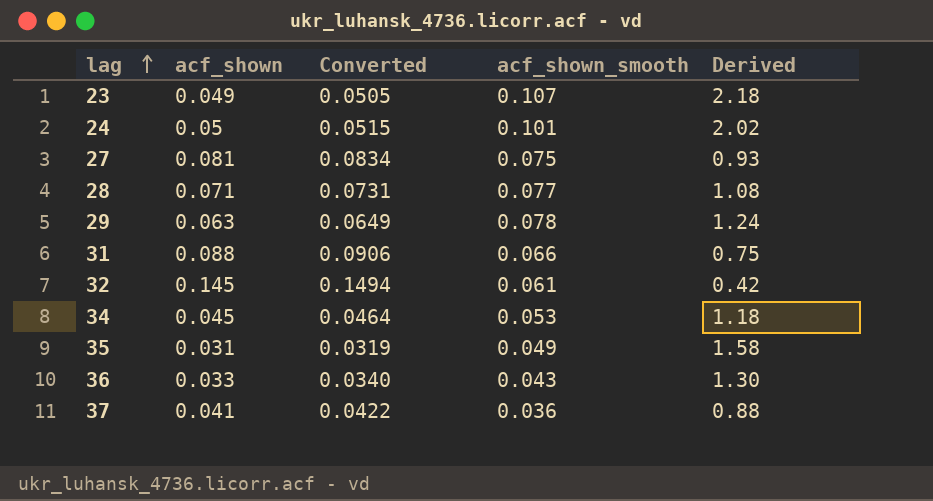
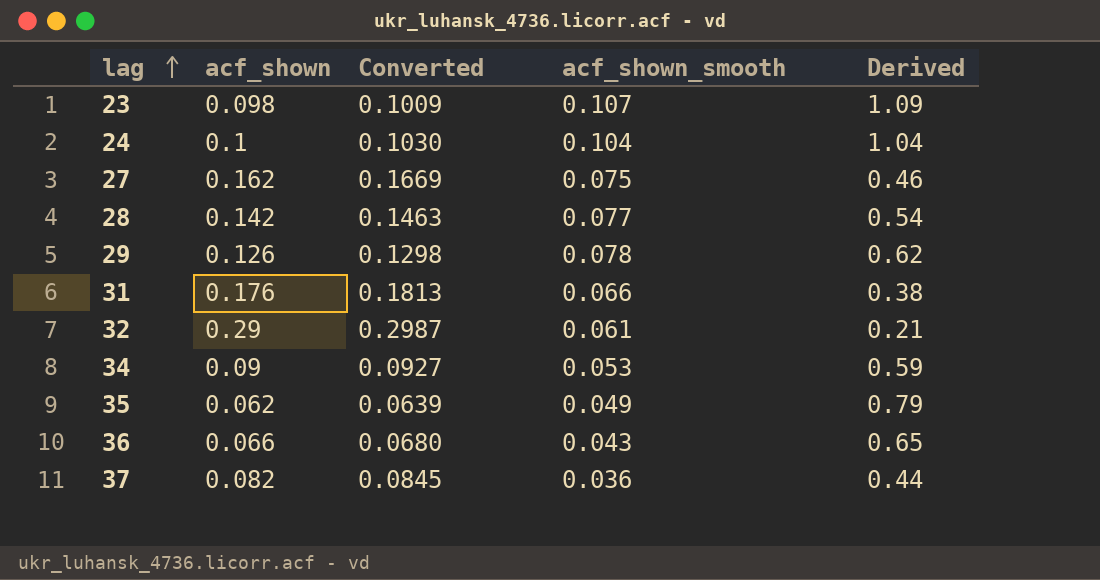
23 | acf_shown: 0.049 -> 0.098
23 | Converted: 0.0505 -> 0.1009
23 | Derived: 2.18 -> 1.09
24 | acf_shown: 0.05 -> 0.1
24 | Converted: 0.0515 -> 0.1030
24 | acf_shown_smooth: 0.101 -> 0.104
24 | Derived: 2.02 -> 1.04
27 | acf_shown: 0.081 -> 0.162
27 | Converted: 0.0834 -> 0.1669
27 | Derived: 0.93 -> 0.46
28 | acf_shown: 0.071 -> 0.142
28 | Converted: 0.0731 -> 0.1463
28 | Derived: 1.08 -> 0.54
29 | acf_shown: 0.063 -> 0.126
29 | Converted: 0.0649 -> 0.1298
29 | Derived: 1.24 -> 0.62
31 | acf_shown: 0.088 -> 0.176
31 | Converted: 0.0906 -> 0.1813
31 | Derived: 0.75 -> 0.38
32 | acf_shown: 0.145 -> 0.29
32 | Converted: 0.1494 -> 0.2987
32 | Derived: 0.42 -> 0.21
34 | acf_shown: 0.045 -> 0.09
34 | Converted: 0.0464 -> 0.0927
34 | Derived: 1.18 -> 0.59
35 | acf_shown: 0.031 -> 0.062
35 | Converted: 0.0319 -> 0.0639
35 | Derived: 1.58 -> 0.79
36 | acf_shown: 0.033 -> 0.066
36 | Converted: 0.0340 -> 0.0680
36 | Derived: 1.30 -> 0.65
37 | acf_shown: 0.041 -> 0.082
37 | Converted: 0.0422 -> 0.0845
37 | Derived: 0.88 -> 0.44

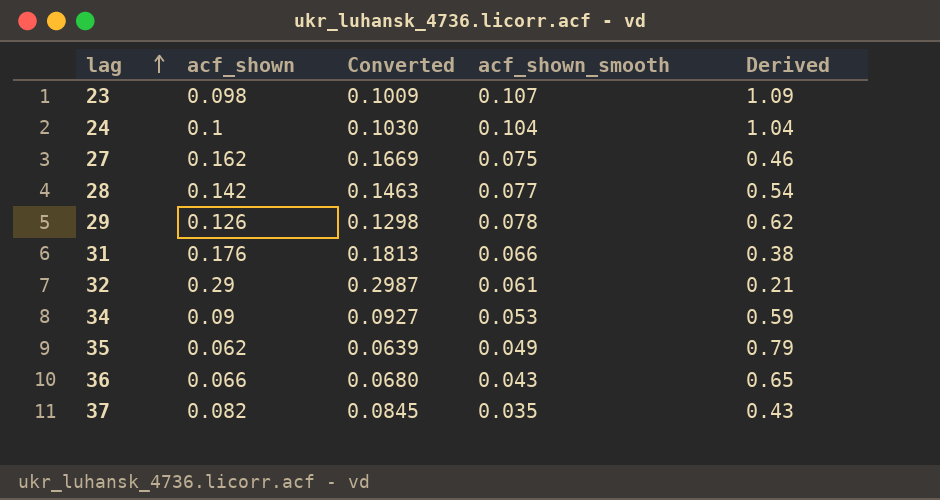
37 | acf_shown_smooth: 0.036 -> 0.035
37 | Derived: 0.44 -> 0.43

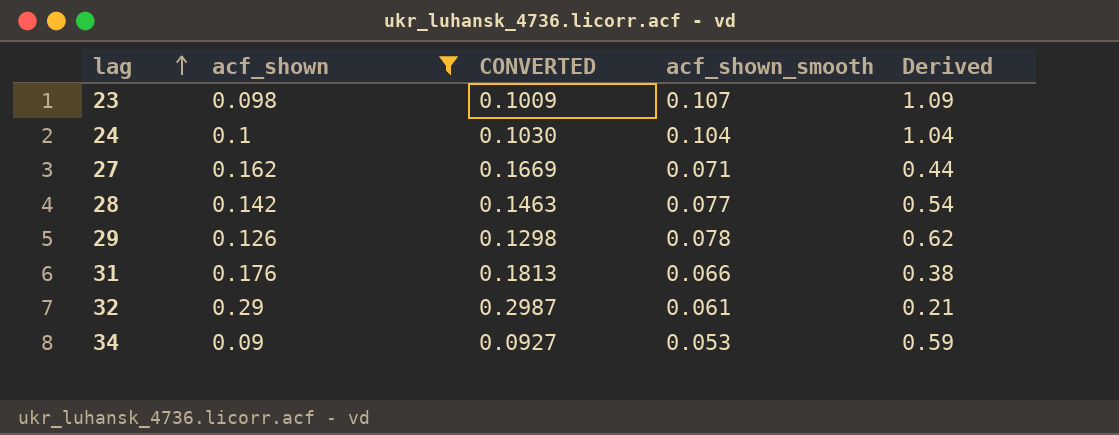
filter: none -> acf_shown >= 0.09
column name: Converted -> CONVERTED
27 | acf_shown_smooth: 0.075 -> 0.071
27 | Derived: 0.46 -> 0.44

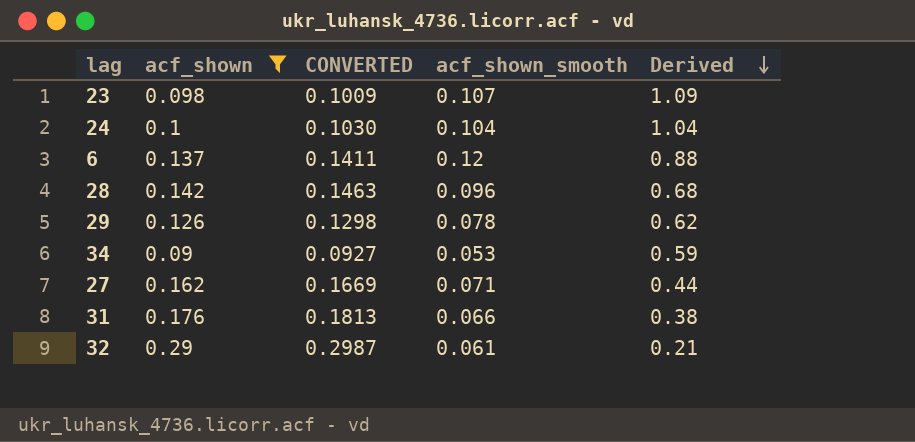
row order: lag ascending -> Derived descending
row 6: none -> 0.137 | 0.1411 | 0.12 | 0.88
28 | acf_shown_smooth: 0.077 -> 0.096
28 | Derived: 0.54 -> 0.68

